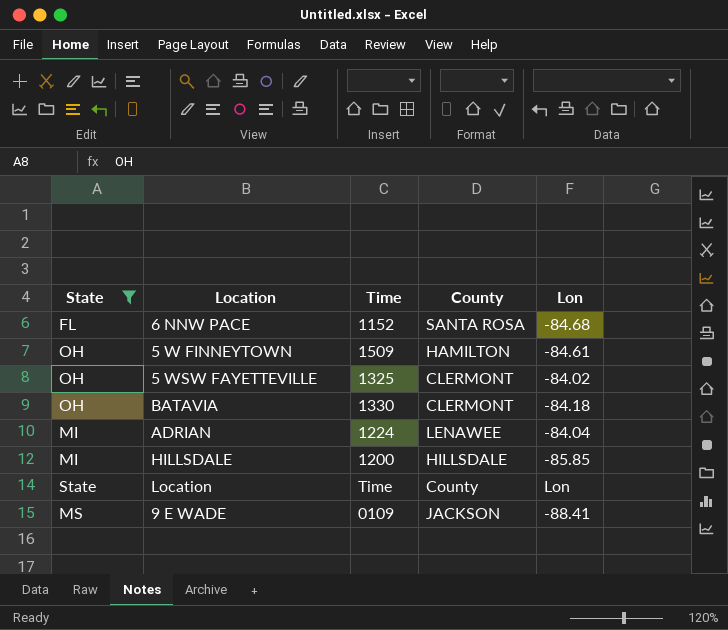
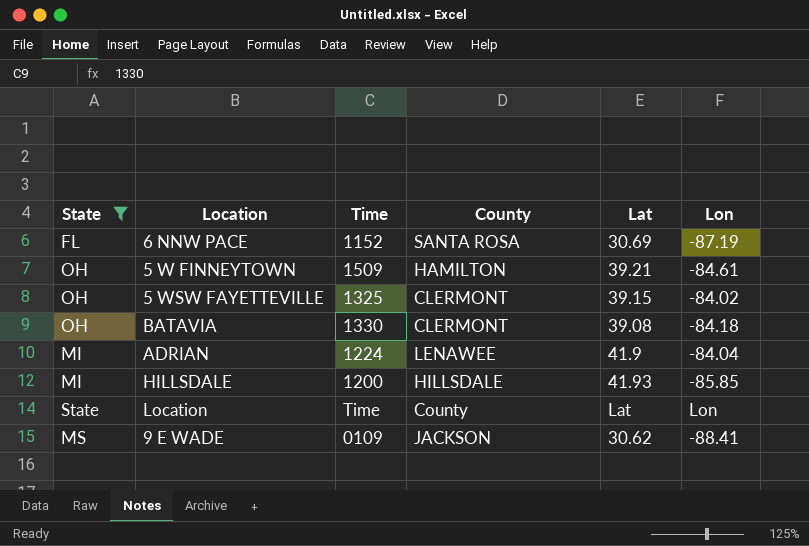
column Lat | position: none -> 5
6 NNW PACE | Lon: -84.68 -> -87.19

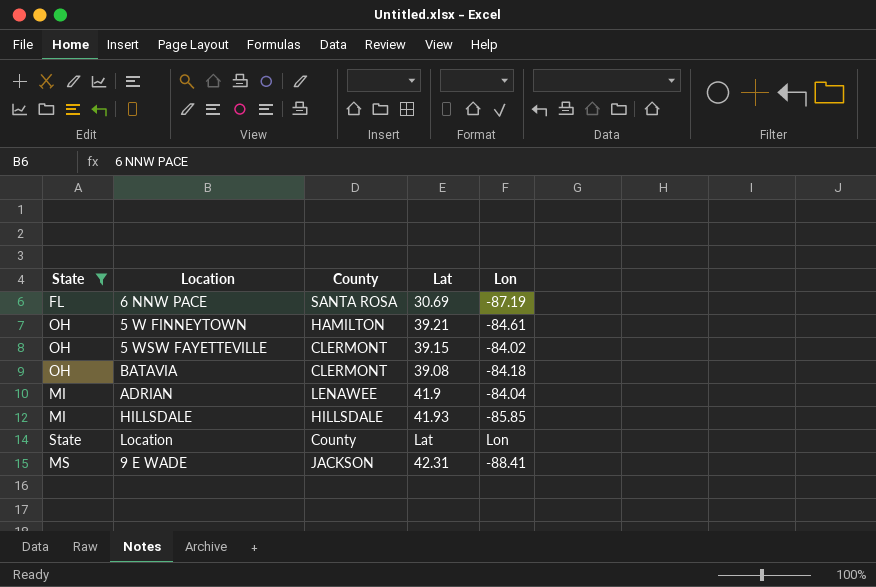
column Time | position: 3 -> none
9 E WADE | Lat: 30.62 -> 42.31

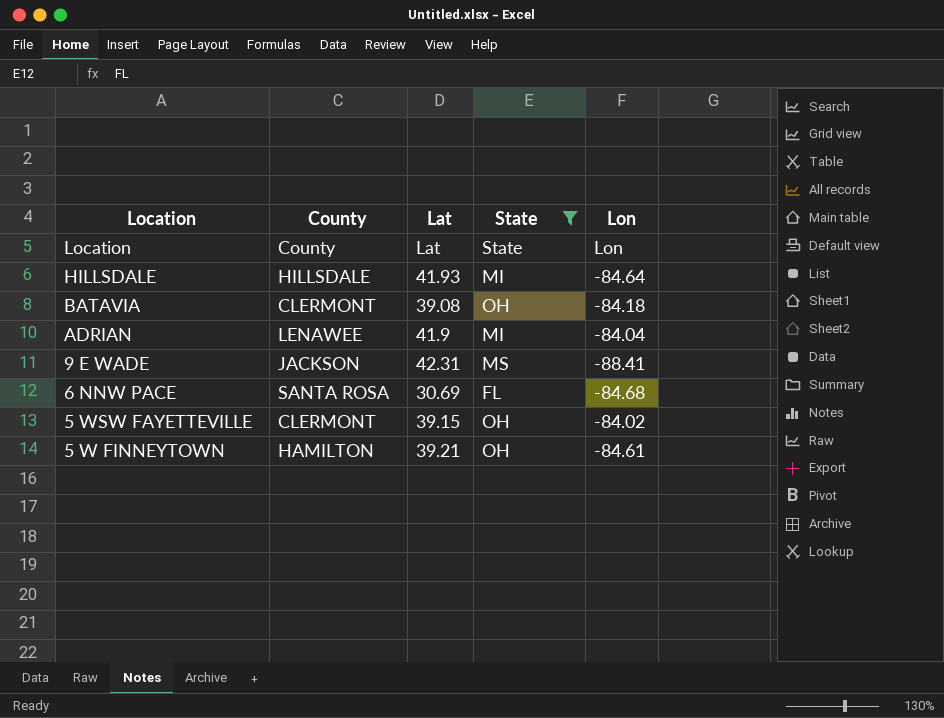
row order: none -> Location descending
column State | position: 1 -> 4
HILLSDALE | Lon: -85.85 -> -84.64
6 NNW PACE | Lon: -87.19 -> -84.68

